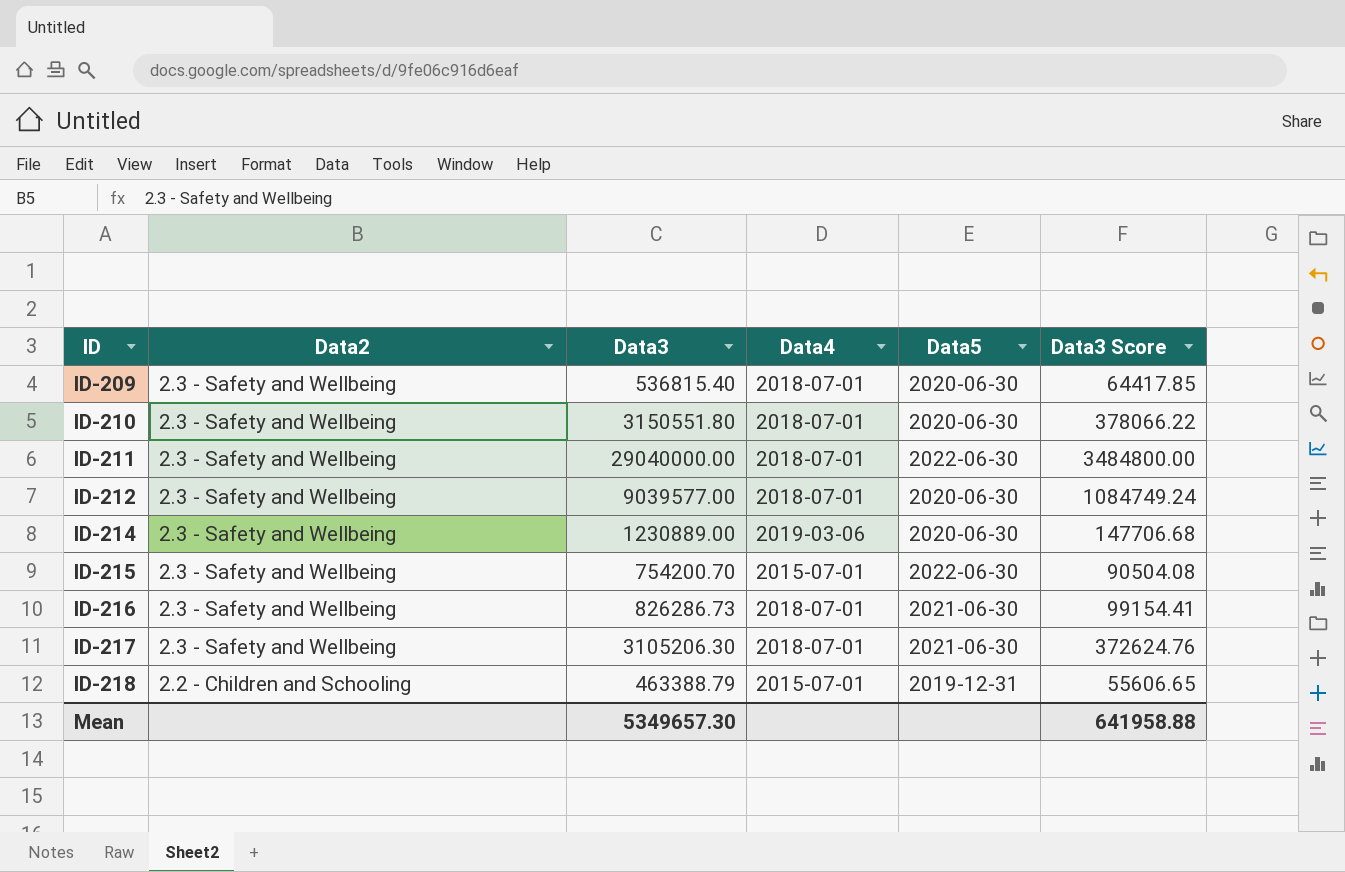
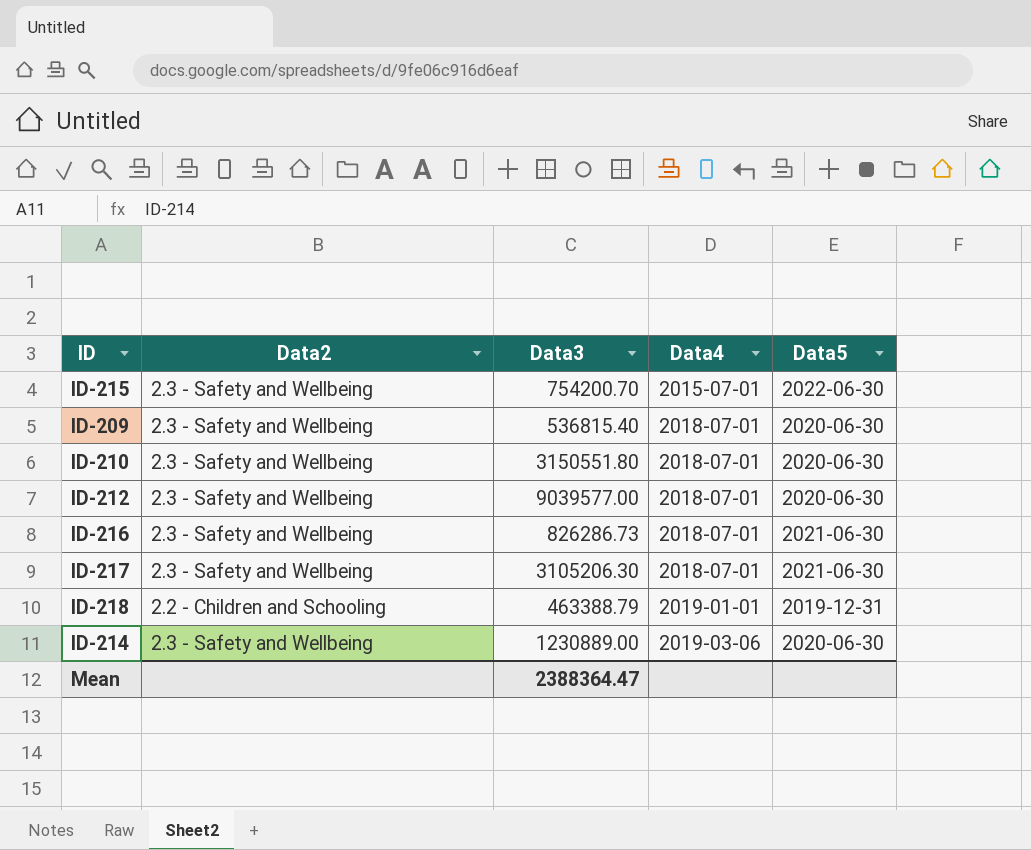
row order: ID ascending -> Data4 ascending
column Data3 Score | formula: [Data3] * 0.12 -> none
row ID-211: 2.3 - Safety and Wellbeing | 29040000.00 | 2018-07-01 | 2022-06-30 | 3484800.00 -> none
ID-218 | Data4: 2015-07-01 -> 2019-01-01
Mean | Data3: 5349657.30 -> 2388364.47

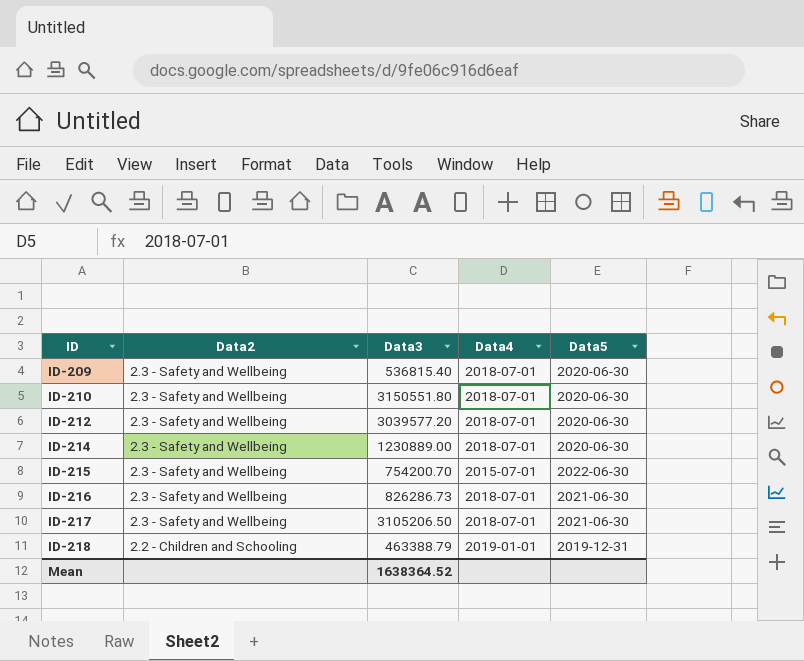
row order: Data4 ascending -> ID ascending
ID-212 | Data3: 9039577.00 -> 3039577.20
ID-214 | Data4: 2019-03-06 -> 2018-07-01
ID-217 | Data3: 3105206.30 -> 3105206.50
Mean | Data3: 2388364.47 -> 1638364.52

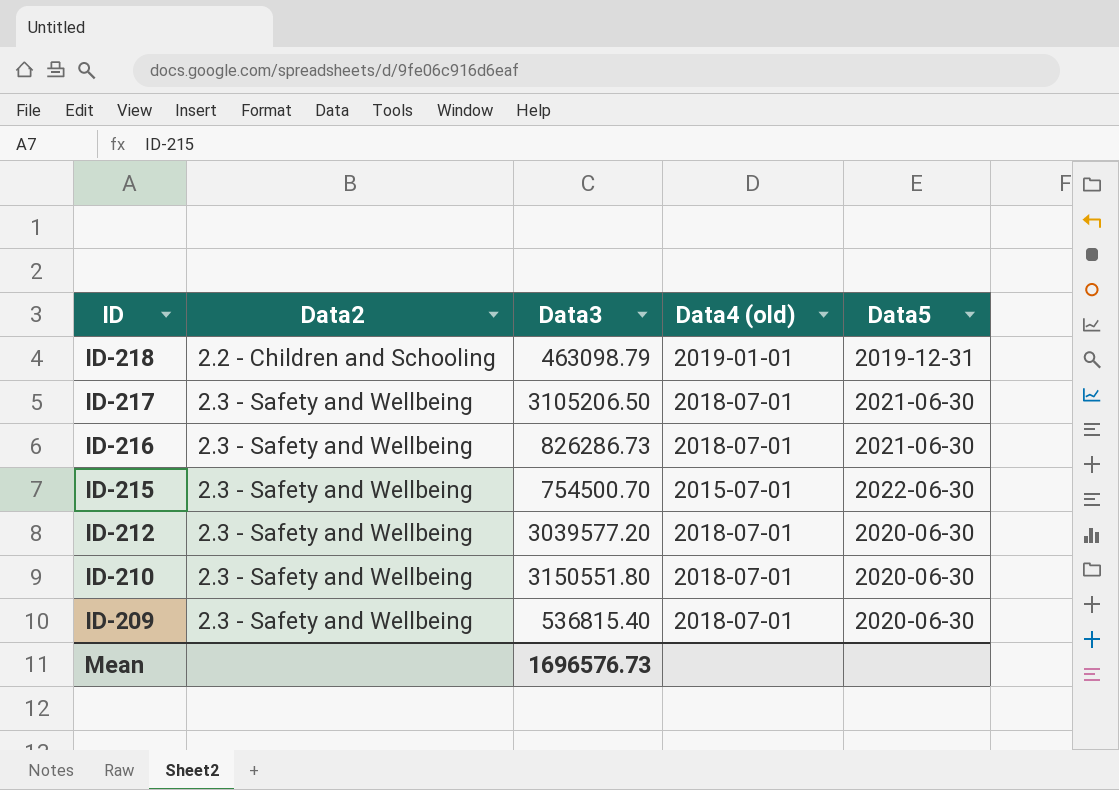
row order: ID ascending -> ID descending
column name: Data4 -> Data4 (old)
row ID-214: 2.3 - Safety and Wellbeing | 1230889.00 | 2018-07-01 | 2020-06-30 -> none
ID-218 | Data3: 463388.79 -> 463098.79
ID-215 | Data3: 754200.70 -> 754500.70
Mean | Data3: 1638364.52 -> 1696576.73

